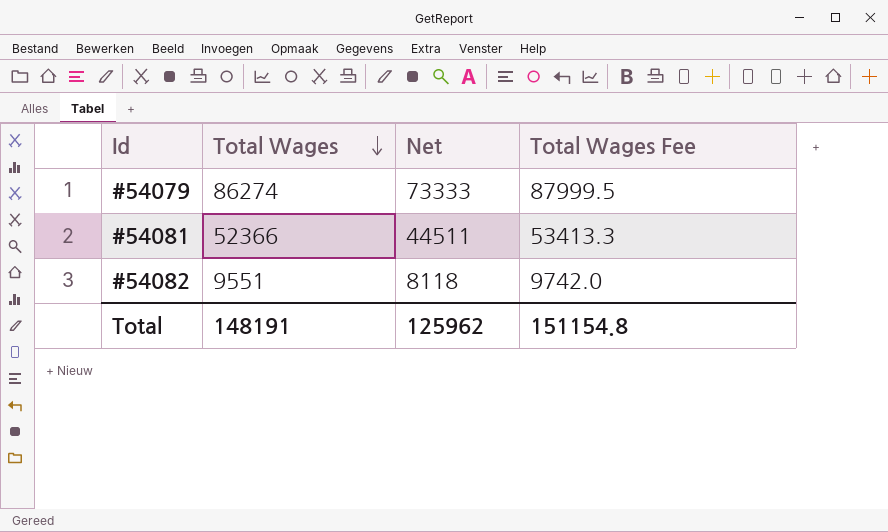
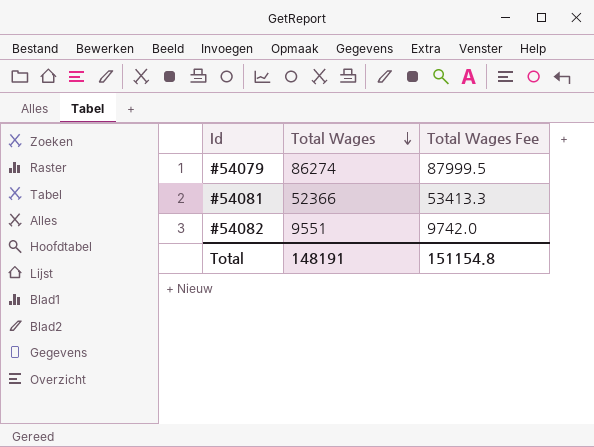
column Net | formula: [Total Wages] * 0.85 -> none

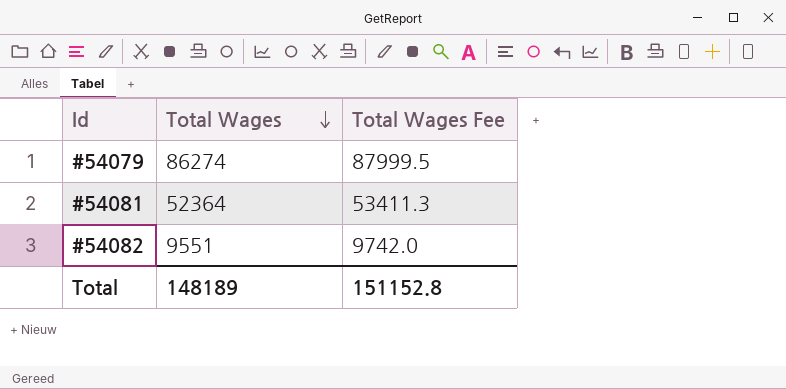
#54081 | Total Wages: 52366 -> 52364
#54081 | Total Wages Fee: 53413.3 -> 53411.3
Total | Total Wages: 148191 -> 148189
Total | Total Wages Fee: 151154.8 -> 151152.8

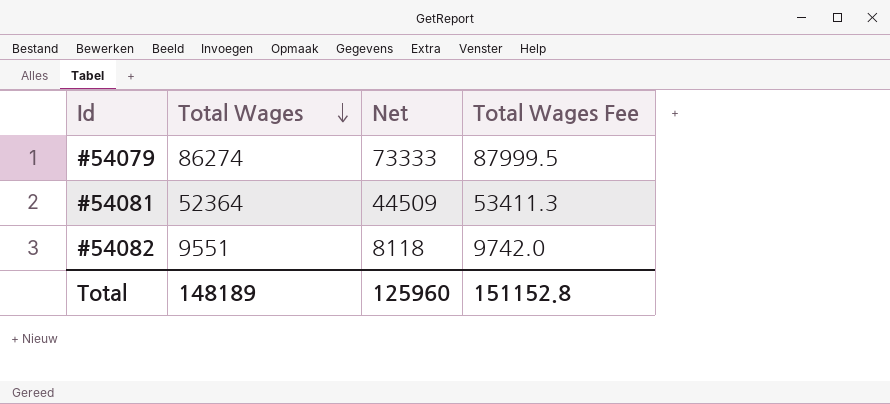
column Net | formula: none -> [Total Wages] * 0.85

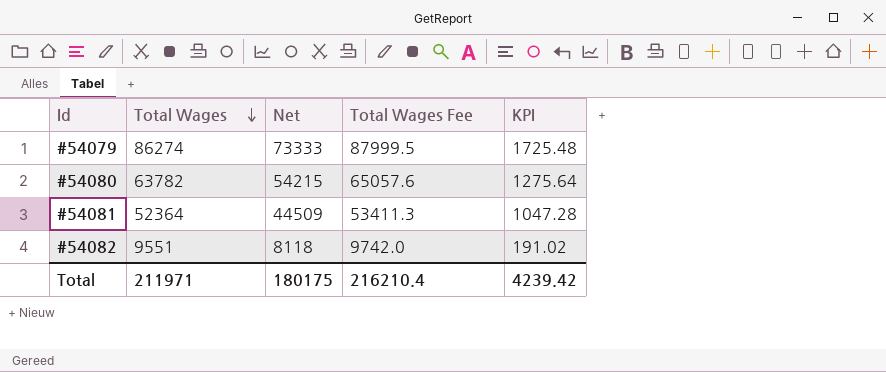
column KPI | formula: none -> [Total Wages] * 0.02
row #54080: none -> 63782 | 54215 | 65057.6 | 1275.64
Total | Total Wages: 148189 -> 211971
Total | Net: 125960 -> 180175
Total | Total Wages Fee: 151152.8 -> 216210.4

